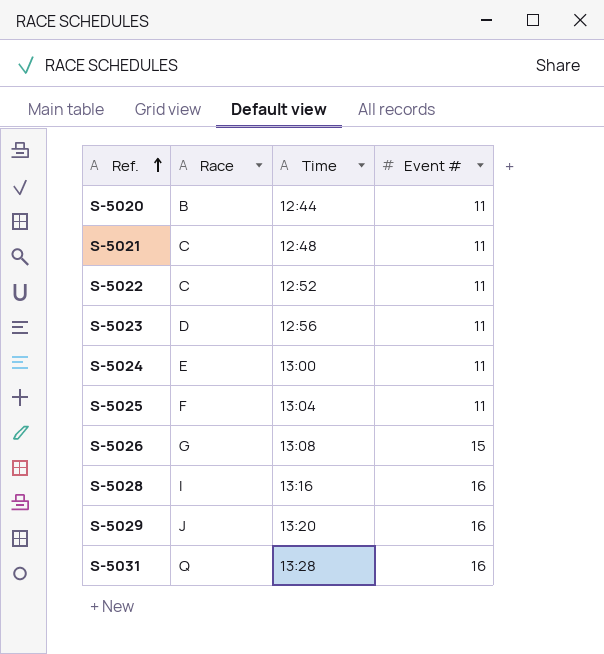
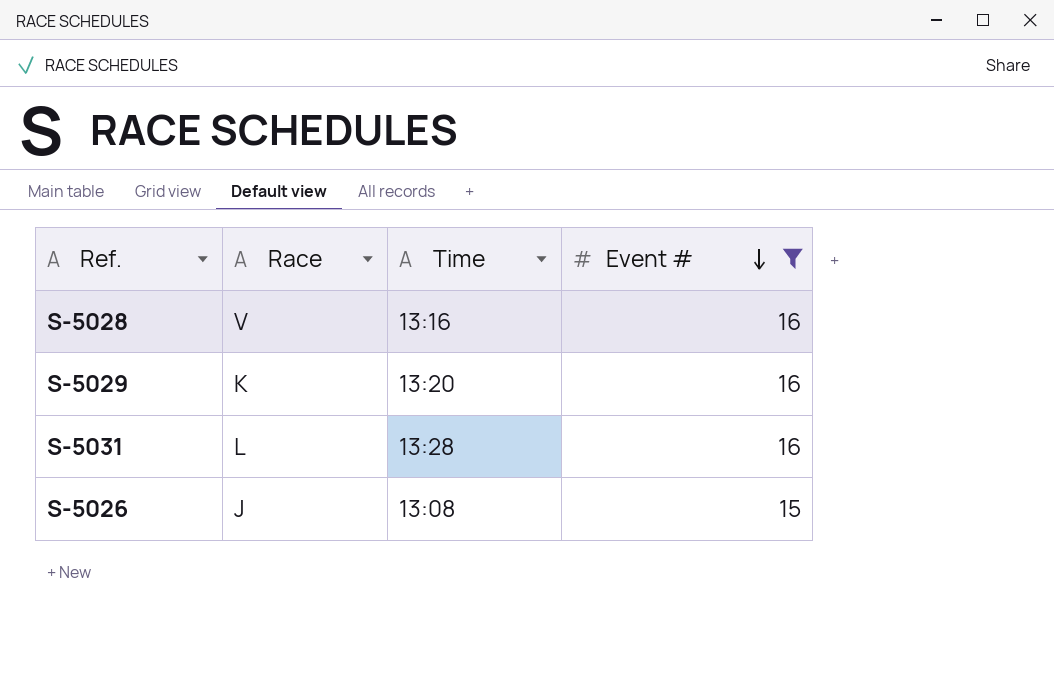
filter: none -> Event # != 11
row order: Ref. ascending -> Event # descending
S-5028 | Race: I -> V
S-5029 | Race: J -> K
S-5031 | Race: Q -> L
S-5026 | Race: G -> J

